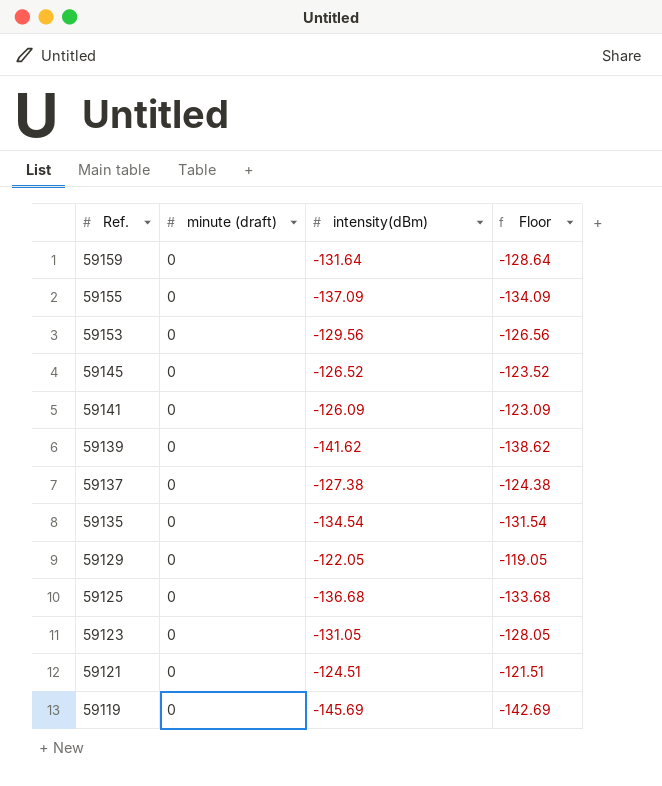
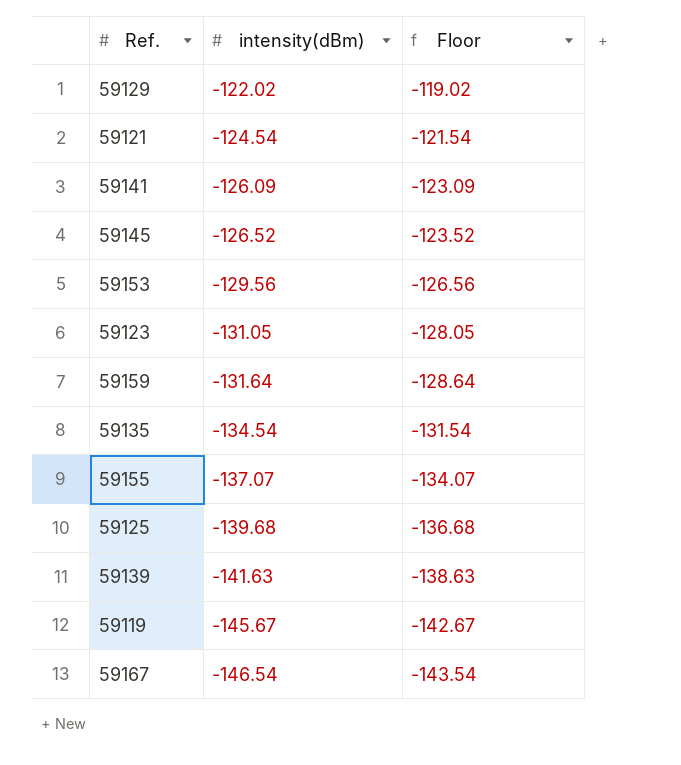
row order: Ref. descending -> intensity(dBm) descending
column minute (draft) | position: 2 -> none
row 59137: 0 | -127.38 | -124.38 -> none
59129 | intensity(dBm): -122.05 -> -122.02
59129 | Floor: -119.05 -> -119.02
59121 | intensity(dBm): -124.51 -> -124.54
59121 | Floor: -121.51 -> -121.54
59155 | intensity(dBm): -137.09 -> -137.07
59155 | Floor: -134.09 -> -134.07
59125 | intensity(dBm): -136.68 -> -139.68
59125 | Floor: -133.68 -> -136.68
59139 | intensity(dBm): -141.62 -> -141.63
59139 | Floor: -138.62 -> -138.63
59119 | intensity(dBm): -145.69 -> -145.67
59119 | Floor: -142.69 -> -142.67
row 59167: none -> -146.54 | -143.54

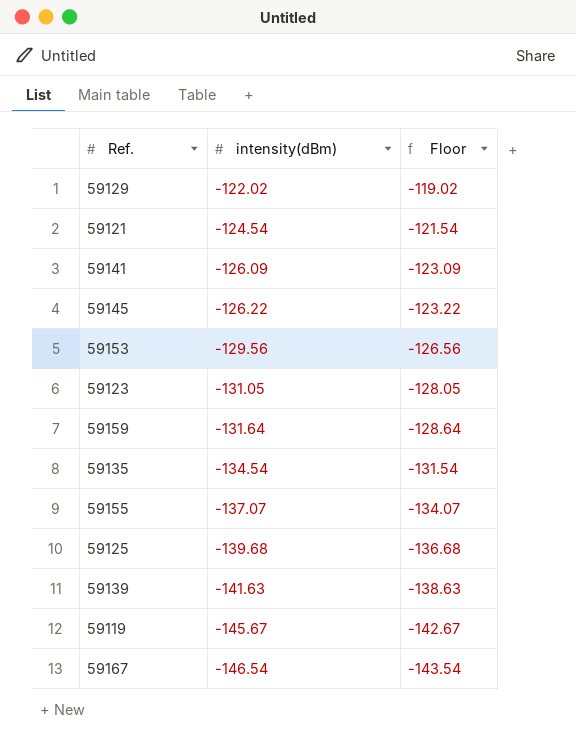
59145 | intensity(dBm): -126.52 -> -126.22
59145 | Floor: -123.52 -> -123.22

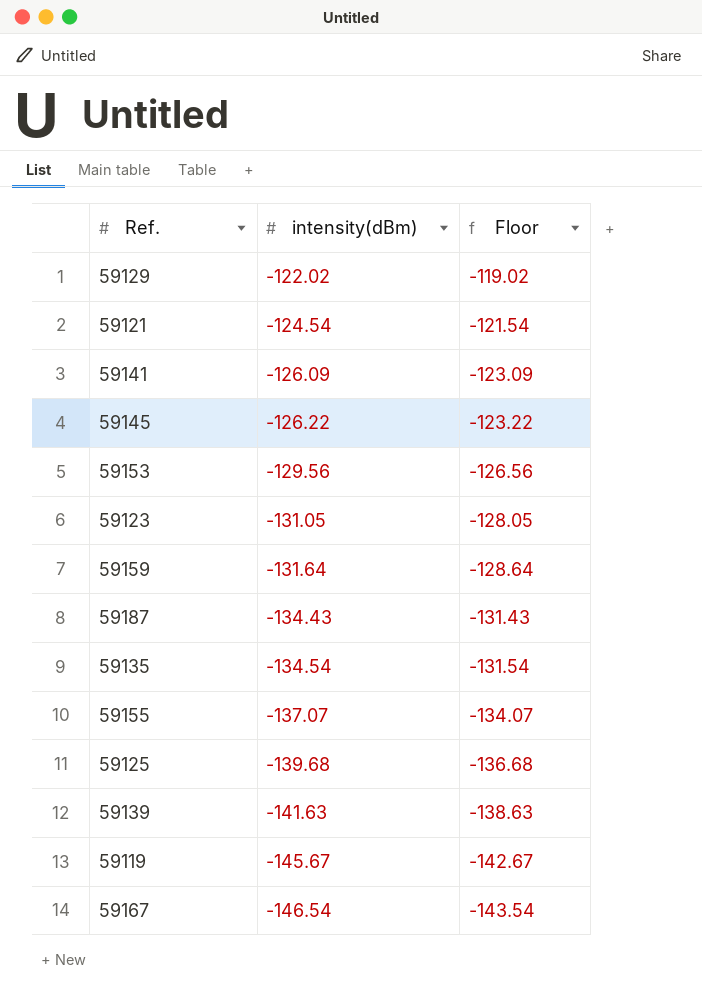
row 59187: none -> -134.43 | -131.43

